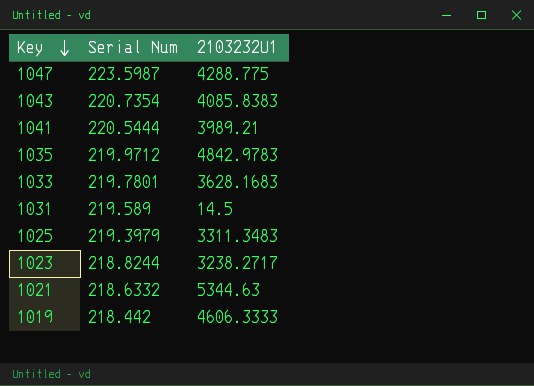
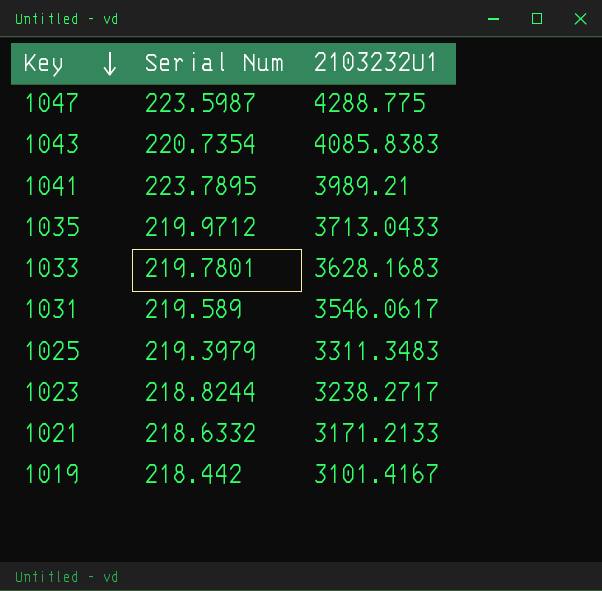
1041 | Serial Num: 220.5444 -> 223.7895
1035 | 2103232U1: 4842.9783 -> 3713.0433
1031 | 2103232U1: 14.5 -> 3546.0617
1021 | 2103232U1: 5344.63 -> 3171.2133
1019 | 2103232U1: 4606.3333 -> 3101.4167

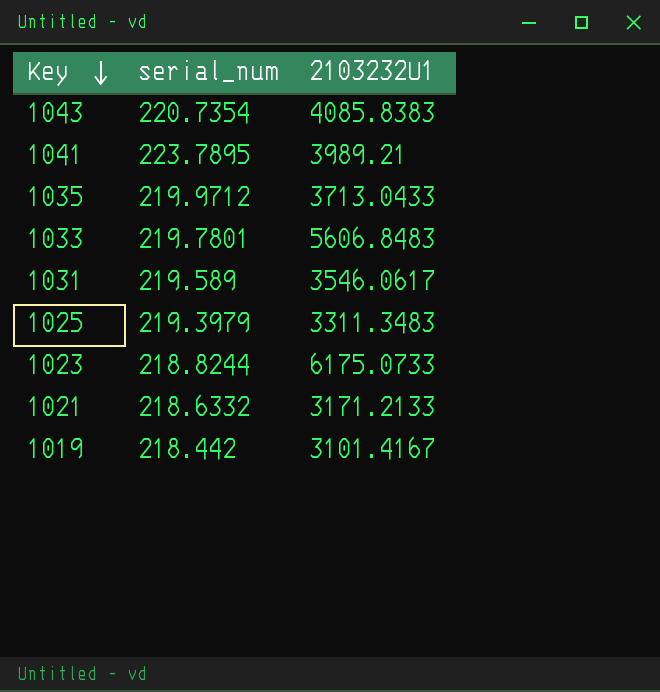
column name: Serial Num -> serial_num
row 1047: 223.5987 | 4288.775 -> none
1033 | 2103232U1: 3628.1683 -> 5606.8483
1023 | 2103232U1: 3238.2717 -> 6175.0733

